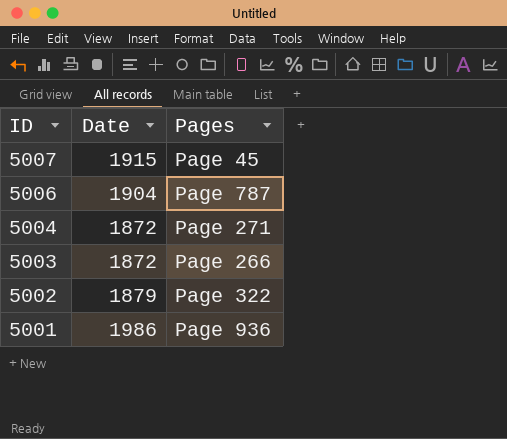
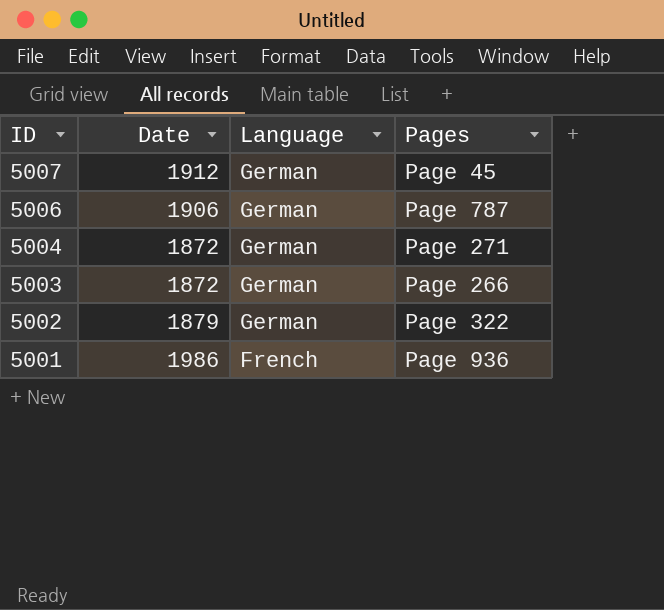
column Language | position: none -> 3
5007 | Date: 1915 -> 1912
5006 | Date: 1904 -> 1906

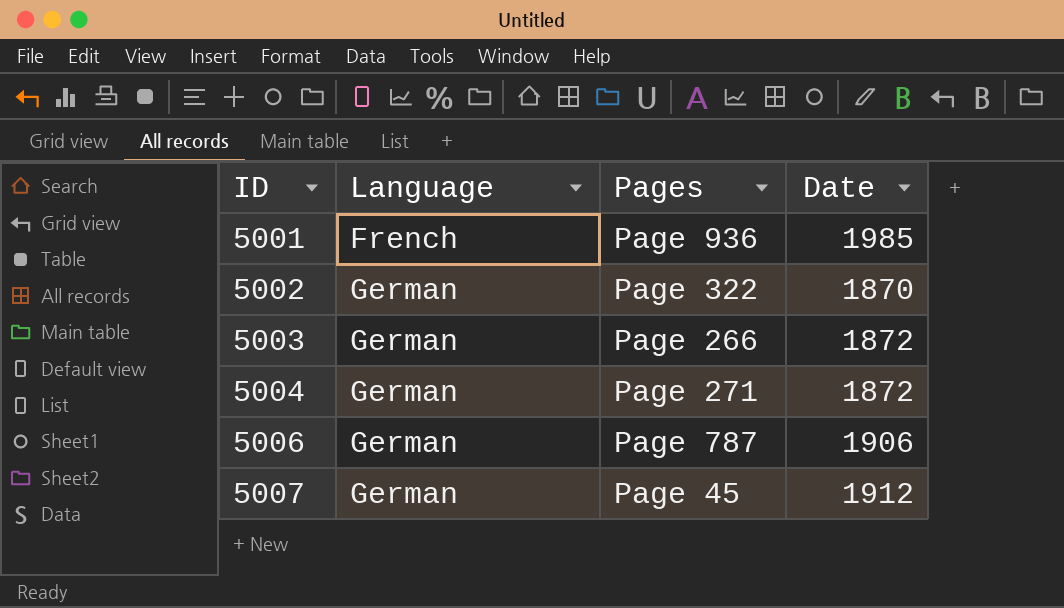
row order: ID descending -> ID ascending
column Date | position: 2 -> 4
5001 | Date: 1986 -> 1985
5002 | Date: 1879 -> 1870

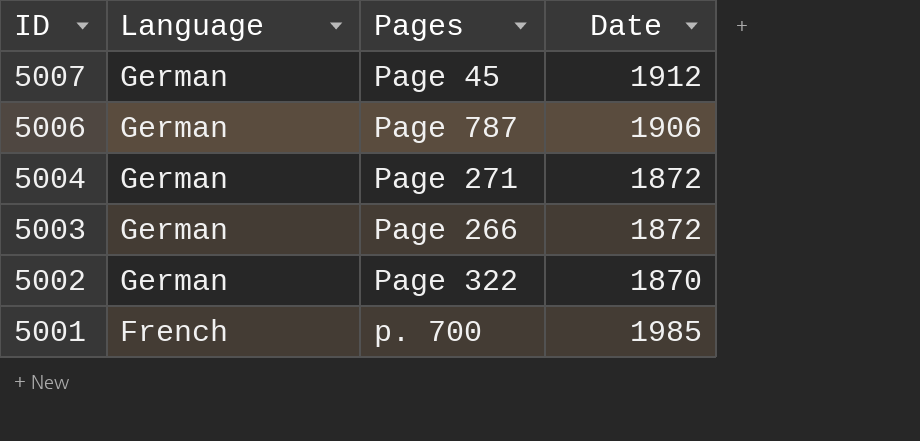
row order: ID ascending -> ID descending
5001 | Pages: Page 936 -> p. 700

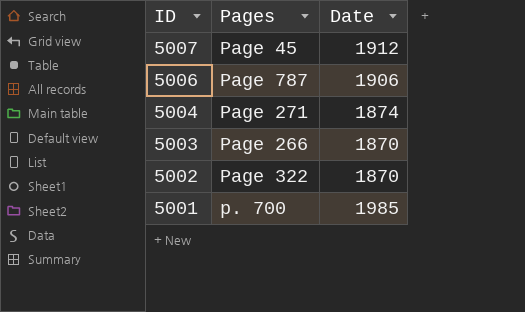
column Language | position: 2 -> none
5004 | Date: 1872 -> 1874
5003 | Date: 1872 -> 1870

